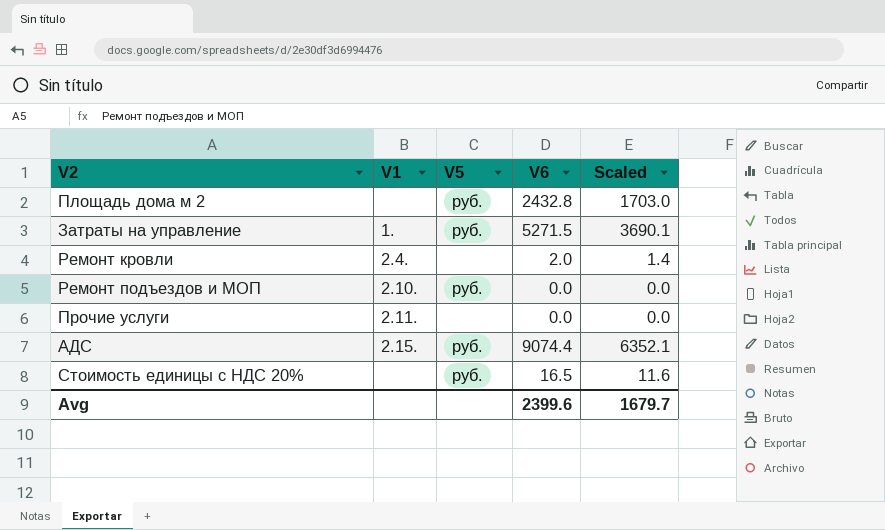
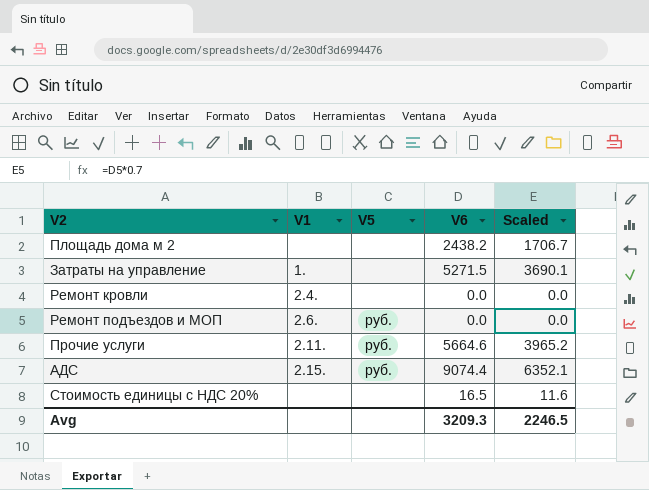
Площадь дома м 2 | V5: руб. -> none
Площадь дома м 2 | V6: 2432.8 -> 2438.2
Площадь дома м 2 | Scaled: 1703.0 -> 1706.7
Затраты на управление | V5: руб. -> none
Ремонт кровли | V6: 2.0 -> 0.0
Ремонт кровли | Scaled: 1.4 -> 0.0
Ремонт подъездов и МОП | V1: 2.10. -> 2.6.
Прочие услуги | V5: none -> руб.
Прочие услуги | V6: 0.0 -> 5664.6
Прочие услуги | Scaled: 0.0 -> 3965.2
Стоимость единицы с НДС 20% | V5: руб. -> none
Avg | V6: 2399.6 -> 3209.3
Avg | Scaled: 1679.7 -> 2246.5

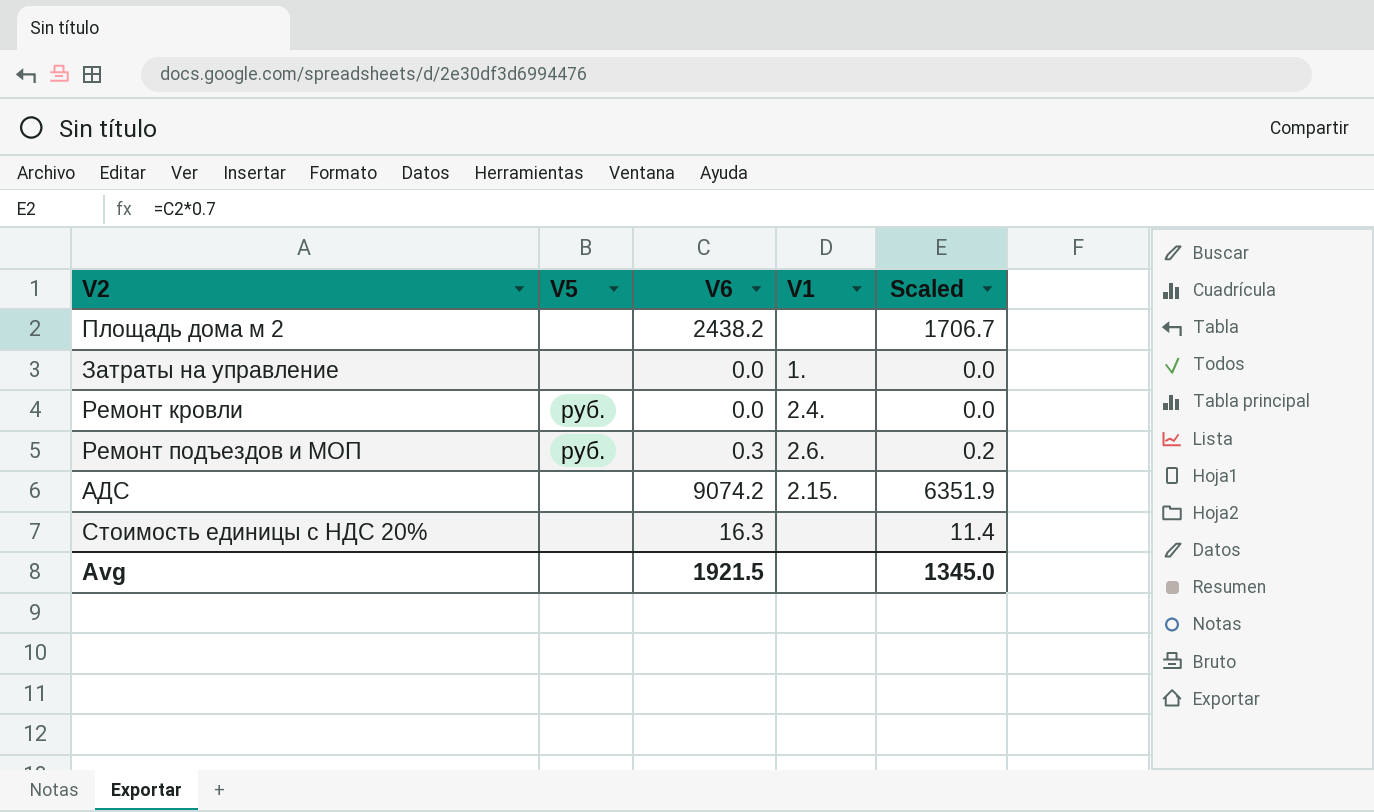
column V1 | position: 2 -> 4
row Прочие услуги: 2.11. | руб. | 5664.6 | 3965.2 -> none
Затраты на управление | V6: 5271.5 -> 0.0
Затраты на управление | Scaled: 3690.1 -> 0.0
Ремонт кровли | V5: none -> руб.
Ремонт подъездов и МОП | V6: 0.0 -> 0.3
Ремонт подъездов и МОП | Scaled: 0.0 -> 0.2
АДС | V5: руб. -> none
АДС | V6: 9074.4 -> 9074.2
АДС | Scaled: 6352.1 -> 6351.9
Стоимость единицы с НДС 20% | V6: 16.5 -> 16.3
Стоимость единицы с НДС 20% | Scaled: 11.6 -> 11.4
Avg | V6: 3209.3 -> 1921.5
Avg | Scaled: 2246.5 -> 1345.0

